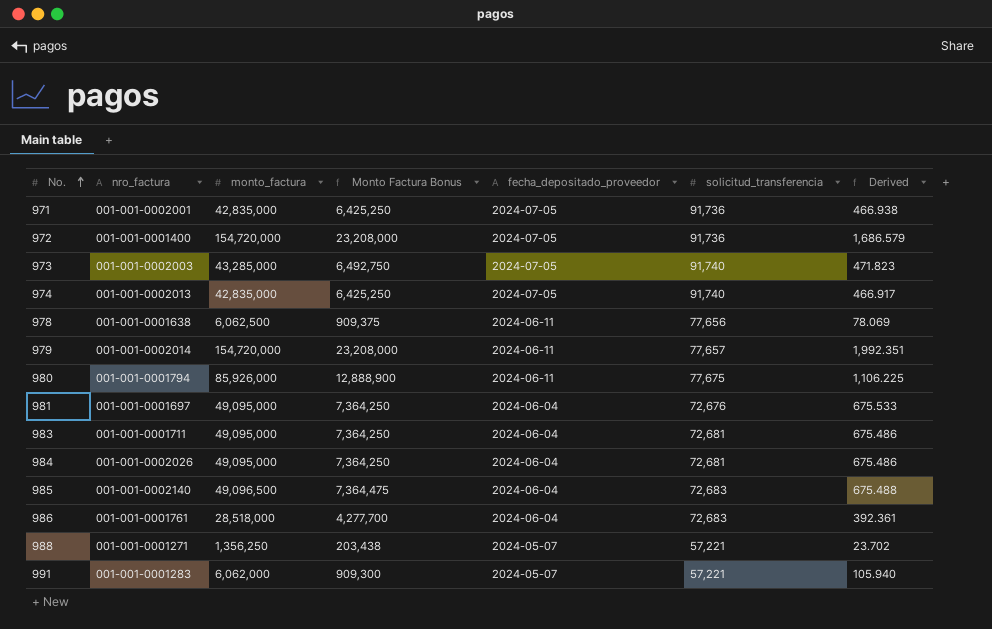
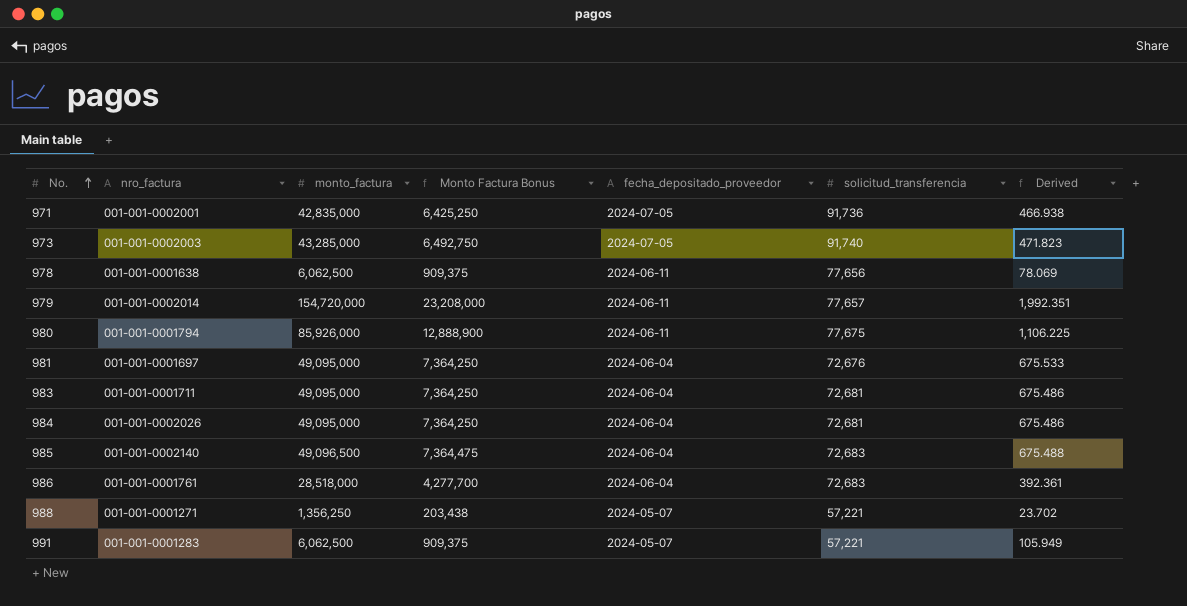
row 972: 001-001-0001400 | 154,720,000 | 23,208,000 | 2024-07-05 | 91,736 | 1,686.579 -> none
row 974: 001-001-0002013 | 42,835,000 | 6,425,250 | 2024-07-05 | 91,740 | 466.917 -> none
991 | monto_factura: 6,062,000 -> 6,062,500
991 | Monto Factura Bonus: 909,300 -> 909,375
991 | Derived: 105.940 -> 105.949

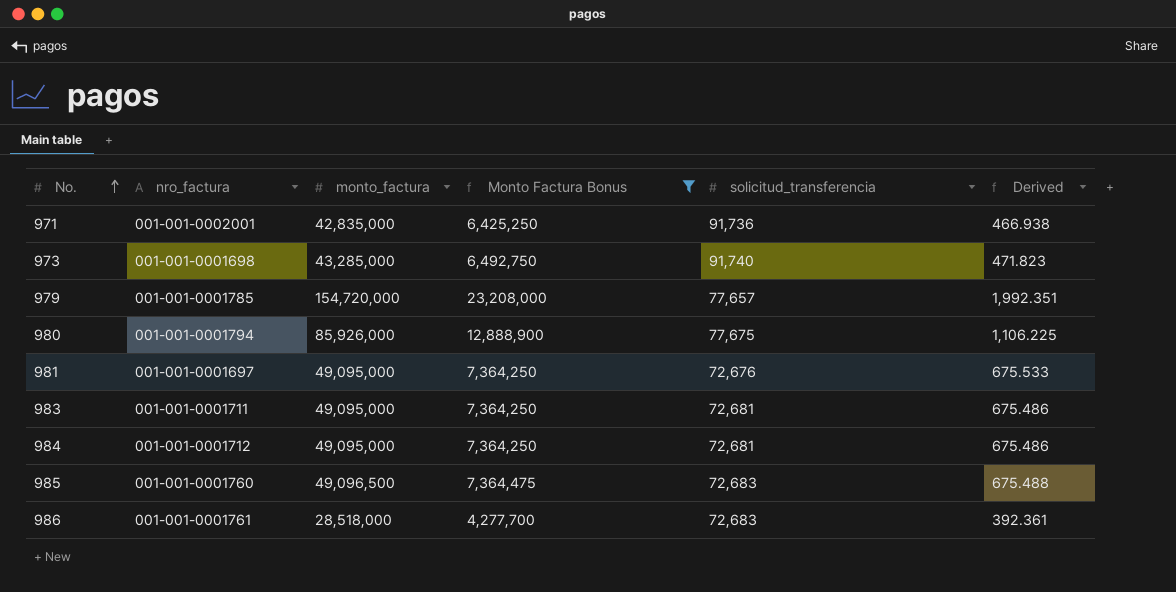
filter: none -> Monto Factura Bonus >= 4,277,700
column fecha_depositado_proveedor | position: 5 -> none
973 | nro_factura: 001-001-0002003 -> 001-001-0001698
979 | nro_factura: 001-001-0002014 -> 001-001-0001785
984 | nro_factura: 001-001-0002026 -> 001-001-0001712
985 | nro_factura: 001-001-0002140 -> 001-001-0001760

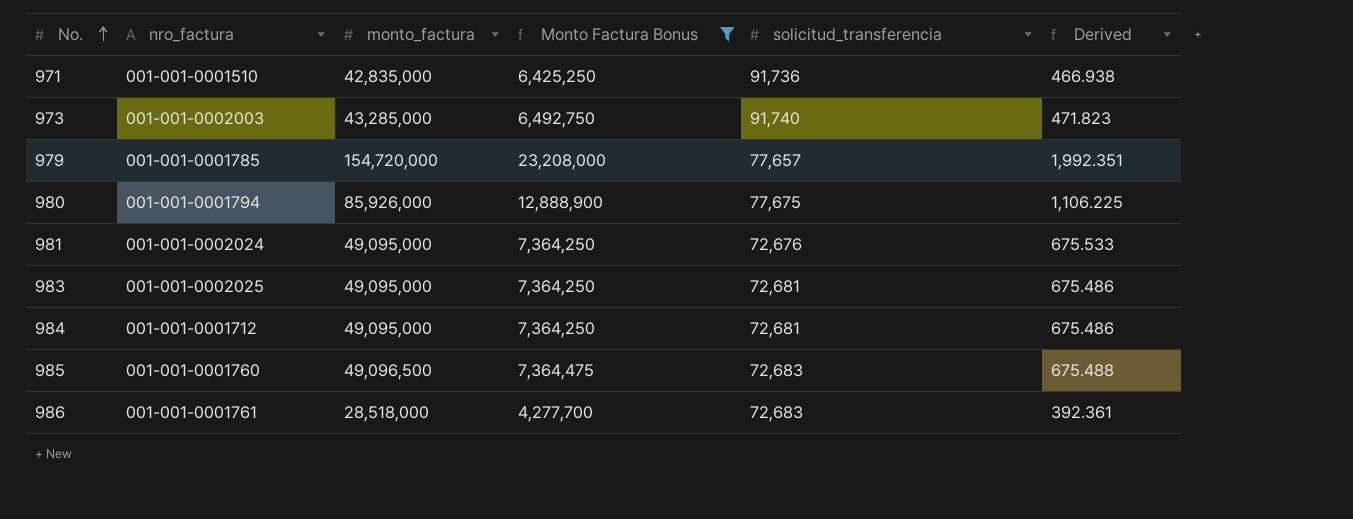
971 | nro_factura: 001-001-0002001 -> 001-001-0001510
973 | nro_factura: 001-001-0001698 -> 001-001-0002003
981 | nro_factura: 001-001-0001697 -> 001-001-0002024
983 | nro_factura: 001-001-0001711 -> 001-001-0002025

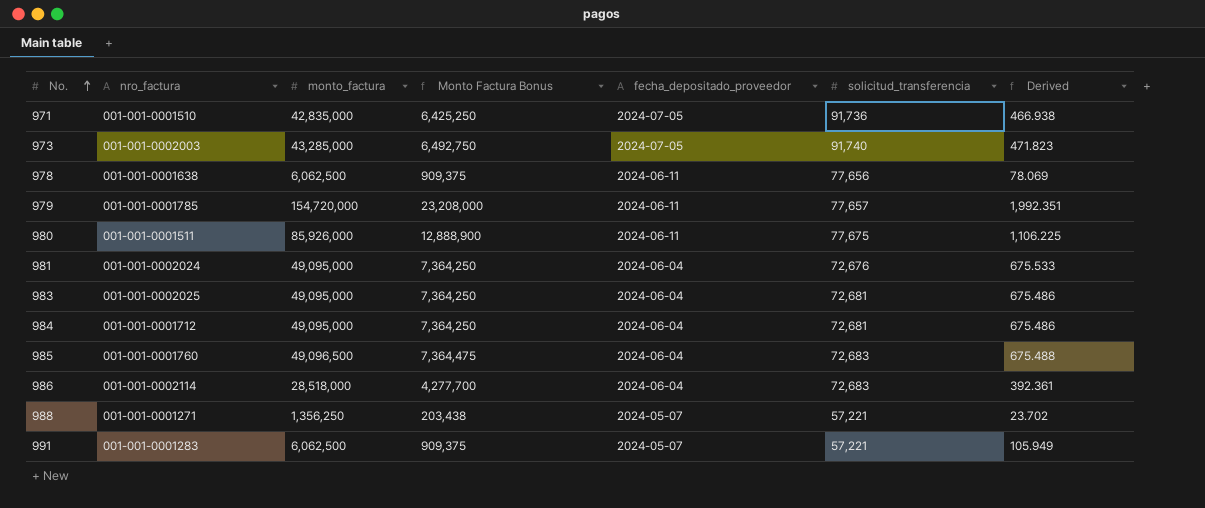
filter: Monto Factura Bonus >= 4,277,700 -> none
column fecha_depositado_proveedor | position: none -> 5
980 | nro_factura: 001-001-0001794 -> 001-001-0001511
986 | nro_factura: 001-001-0001761 -> 001-001-0002114

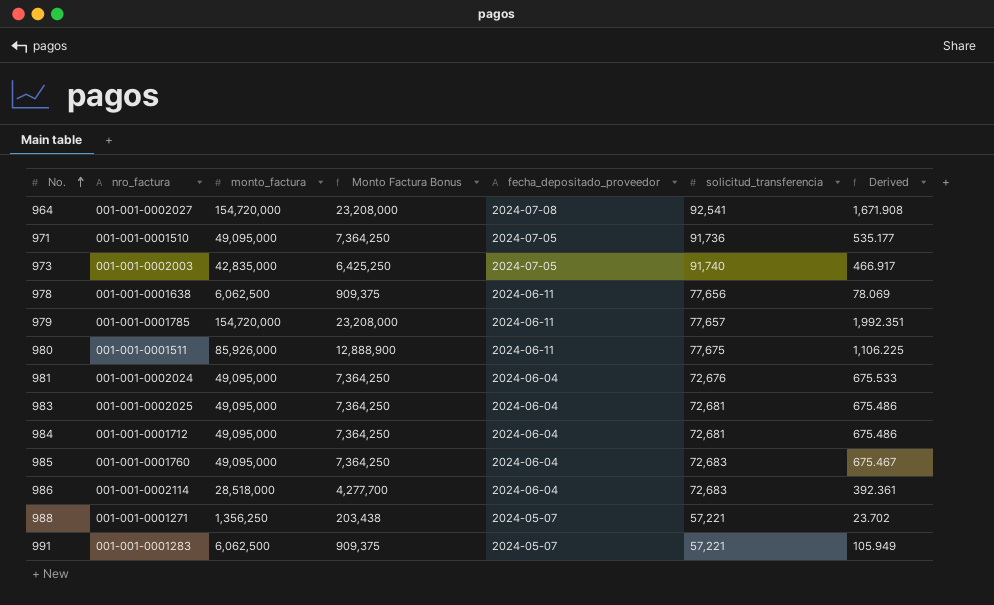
row 964: none -> 001-001-0002027 | 154,720,000 | 23,208,000 | 2024-07-08 | 92,541 | 1,671.908
971 | monto_factura: 42,835,000 -> 49,095,000
971 | Monto Factura Bonus: 6,425,250 -> 7,364,250
971 | Derived: 466.938 -> 535.177
973 | monto_factura: 43,285,000 -> 42,835,000
973 | Monto Factura Bonus: 6,492,750 -> 6,425,250
973 | Derived: 471.823 -> 466.917
985 | monto_factura: 49,096,500 -> 49,095,000
985 | Monto Factura Bonus: 7,364,475 -> 7,364,250
985 | Derived: 675.488 -> 675.467

